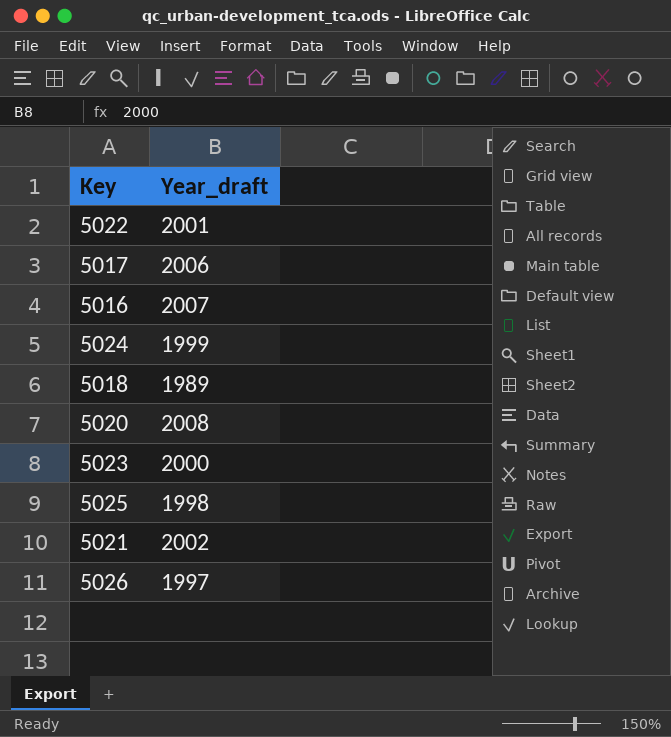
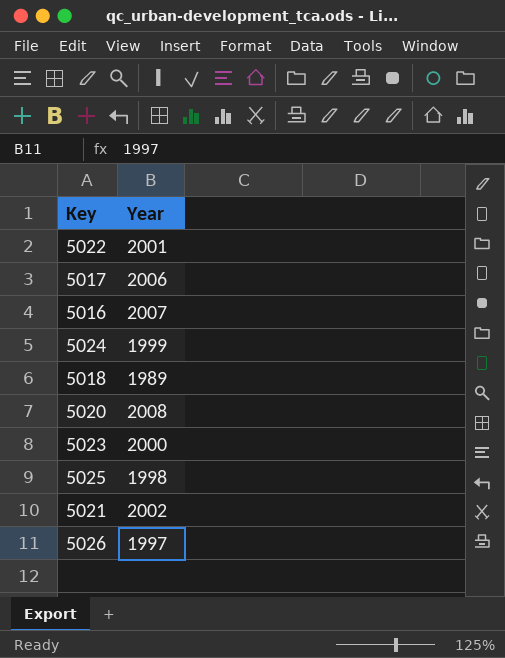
column name: Year_draft -> Year

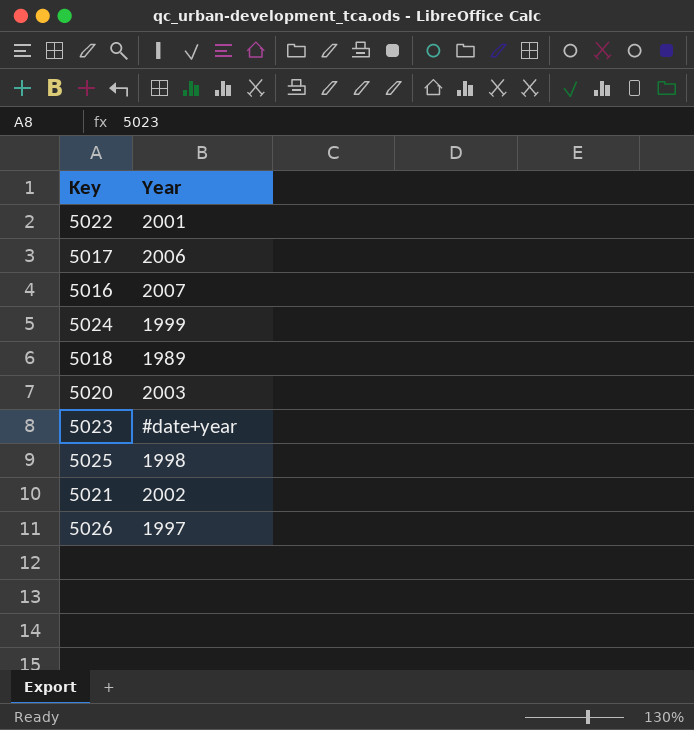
5020 | Year: 2008 -> 2003
5023 | Year: 2000 -> #date+year

